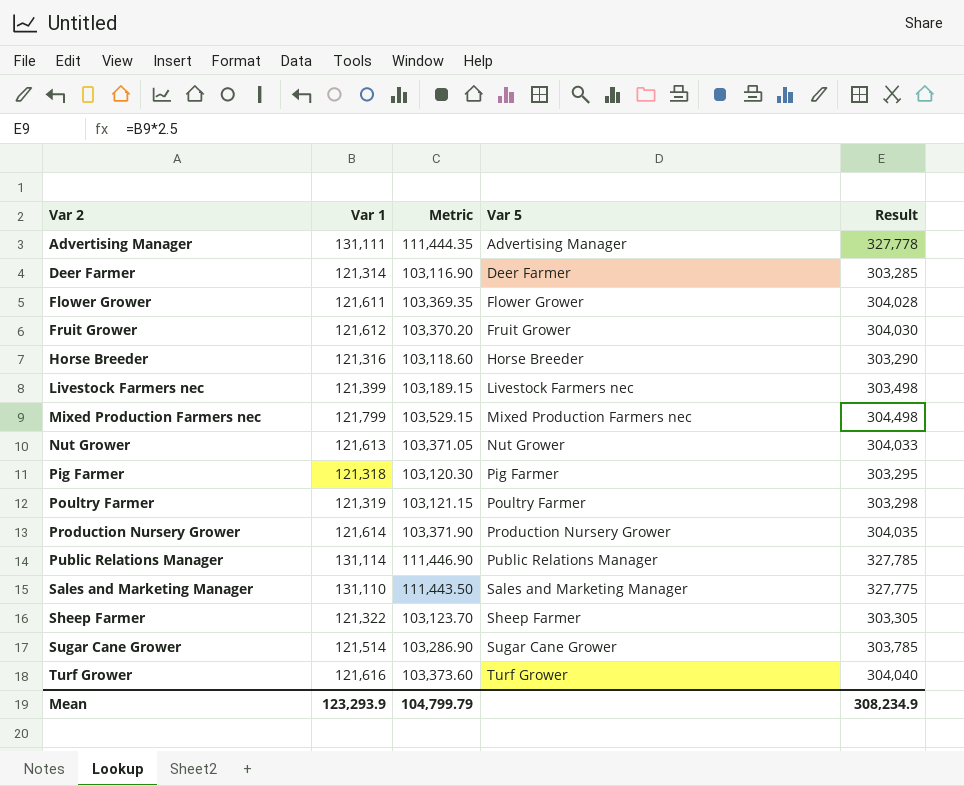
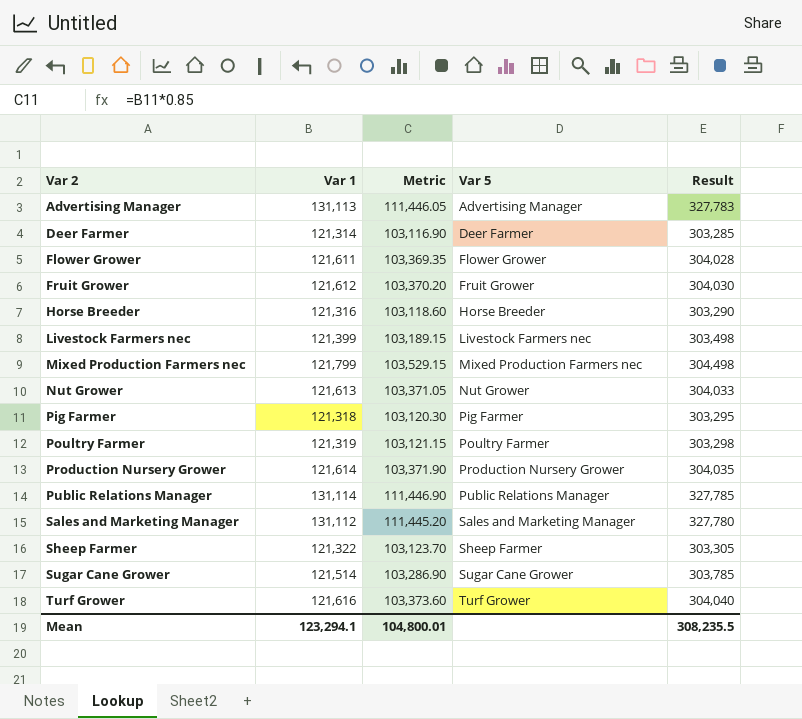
Advertising Manager | Var 1: 131,111 -> 131,113
Advertising Manager | Metric: 111,444.35 -> 111,446.05
Advertising Manager | Result: 327,778 -> 327,783
Sales and Marketing Manager | Var 1: 131,110 -> 131,112
Sales and Marketing Manager | Metric: 111,443.50 -> 111,445.20
Sales and Marketing Manager | Result: 327,775 -> 327,780
Mean | Var 1: 123,293.9 -> 123,294.1
Mean | Metric: 104,799.79 -> 104,800.01
Mean | Result: 308,234.9 -> 308,235.5

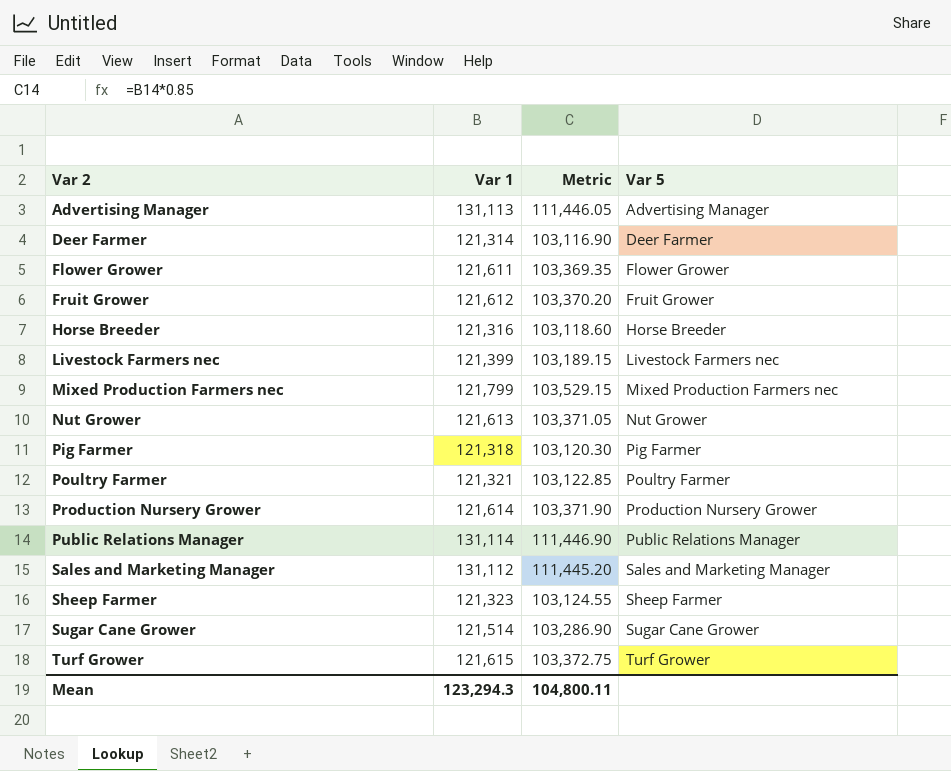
column Result | formula: [Var 1] * 2.5 -> none
Poultry Farmer | Var 1: 121,319 -> 121,321
Poultry Farmer | Metric: 103,121.15 -> 103,122.85
Sheep Farmer | Var 1: 121,322 -> 121,323
Sheep Farmer | Metric: 103,123.70 -> 103,124.55
Turf Grower | Var 1: 121,616 -> 121,615
Turf Grower | Metric: 103,373.60 -> 103,372.75
Mean | Var 1: 123,294.1 -> 123,294.3
Mean | Metric: 104,800.01 -> 104,800.11

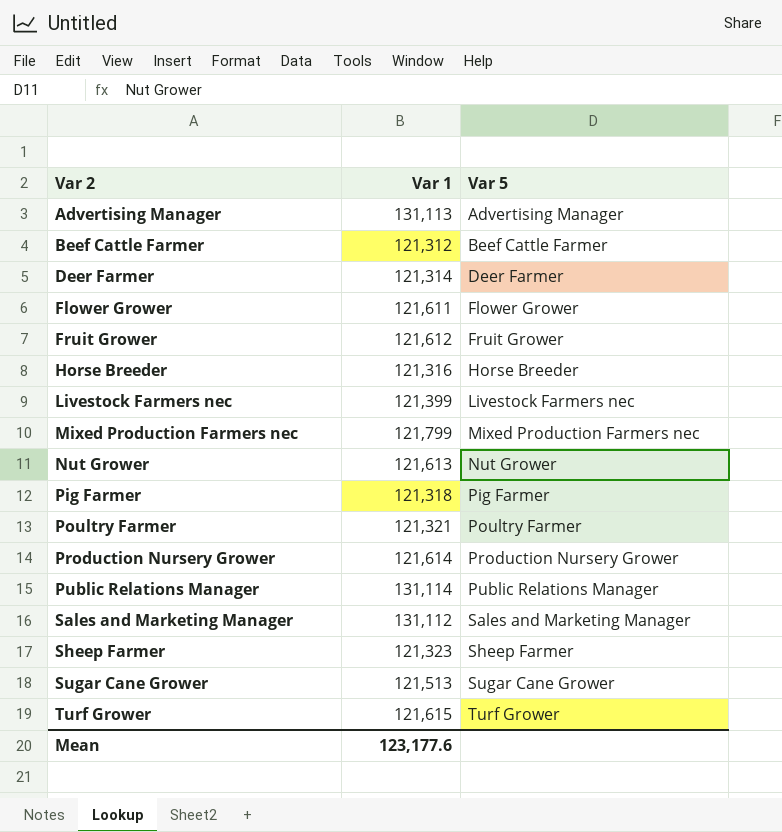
column Metric | formula: [Var 1] * 0.85 -> none
row Beef Cattle Farmer: none -> 121,312 | Beef Cattle Farmer
Sugar Cane Grower | Var 1: 121,514 -> 121,513
Mean | Var 1: 123,294.3 -> 123,177.6

